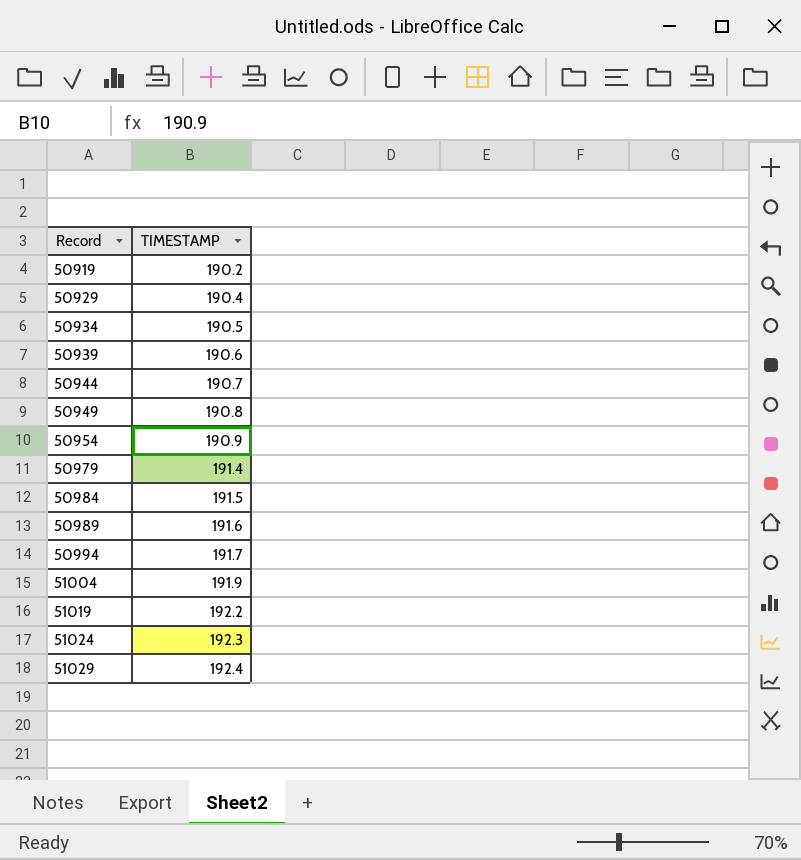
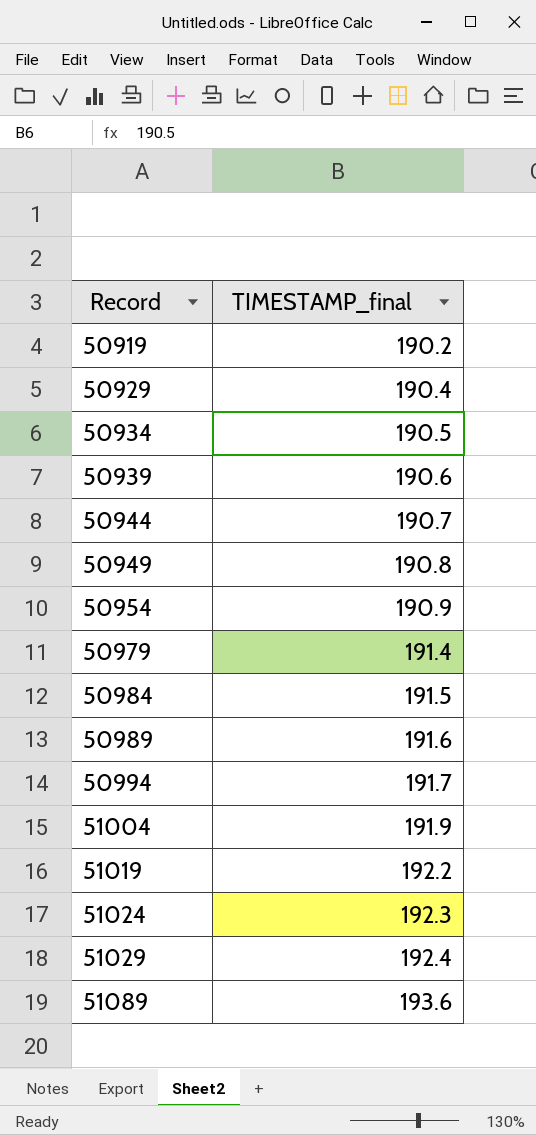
column name: TIMESTAMP -> TIMESTAMP_final
row 51089: none -> 193.6

